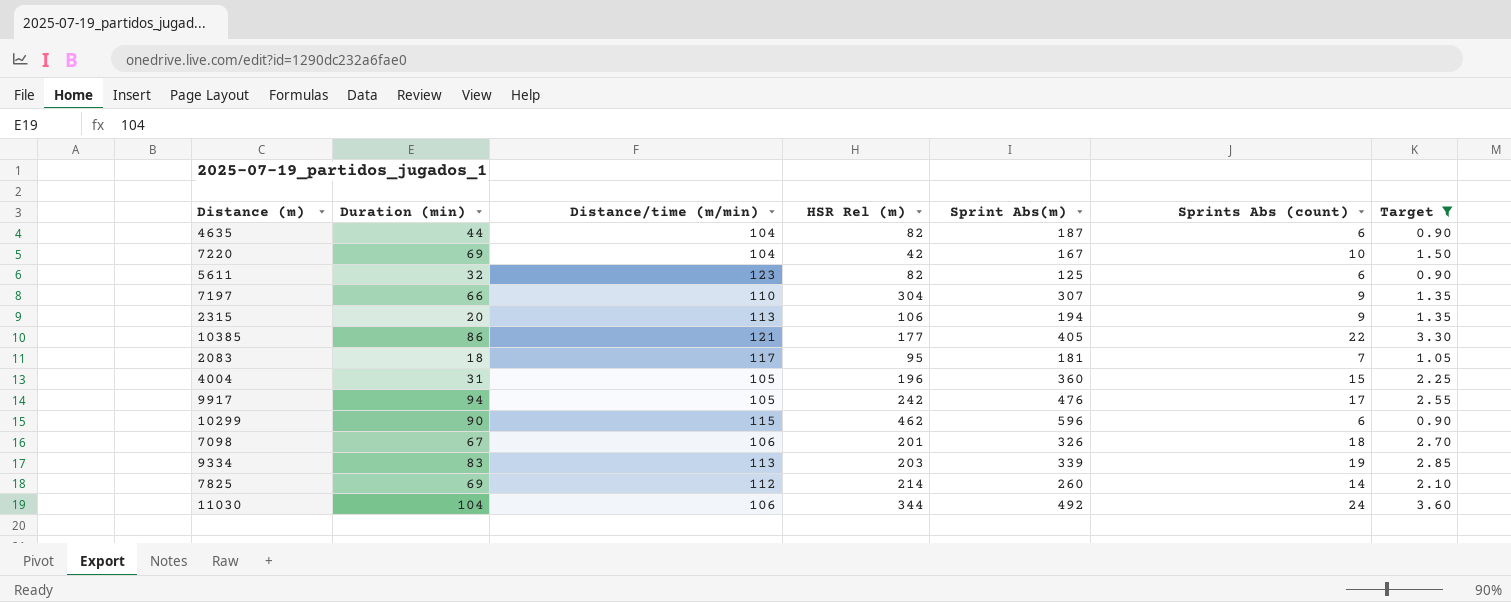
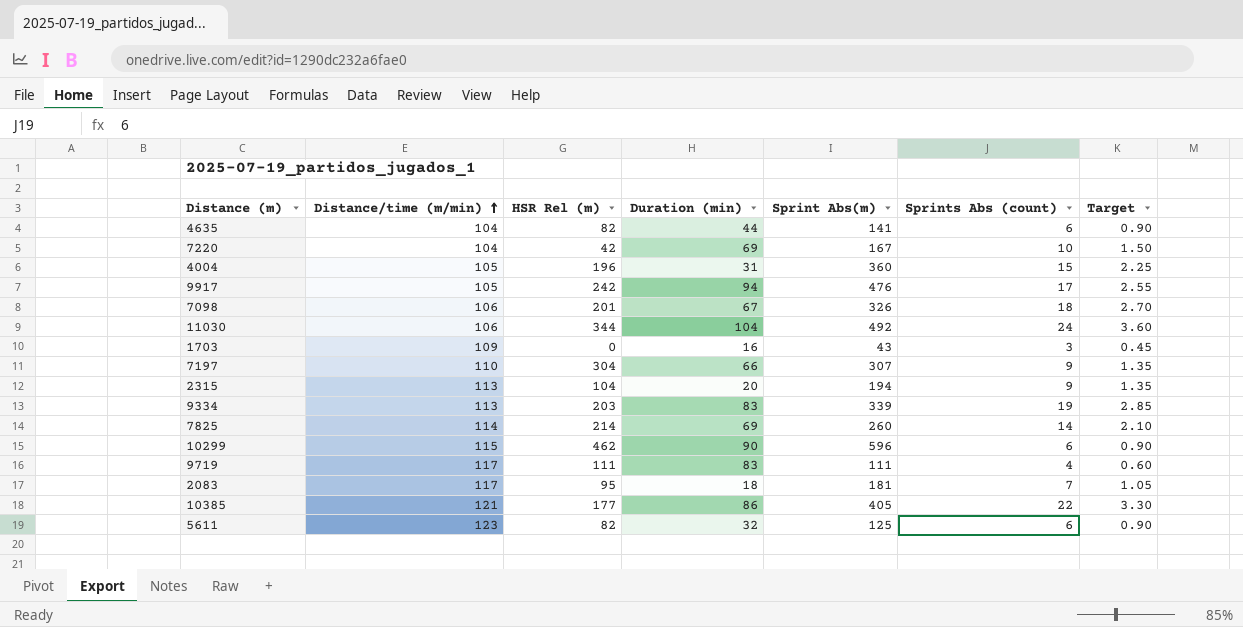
filter: Target >= 0.90 -> none
row order: none -> Distance/time (m/min) ascending
column Duration (min) | position: 2 -> 4
4635 | Sprint Abs(m): 187 -> 141
2315 | HSR Rel (m): 106 -> 104
7825 | Distance/time (m/min): 112 -> 114

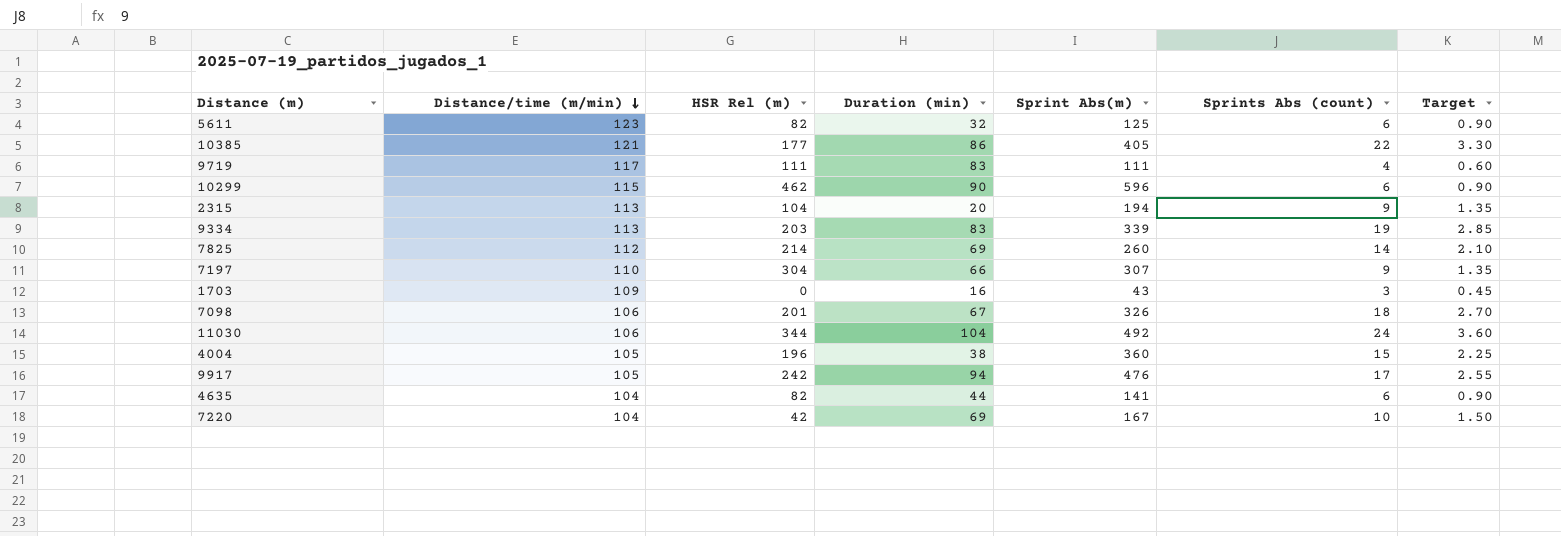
row order: Distance/time (m/min) ascending -> Distance/time (m/min) descending
row 2083: 117 | 95 | 18 | 181 | 7 | 1.05 -> none
7825 | Distance/time (m/min): 114 -> 112
4004 | Duration (min): 31 -> 38

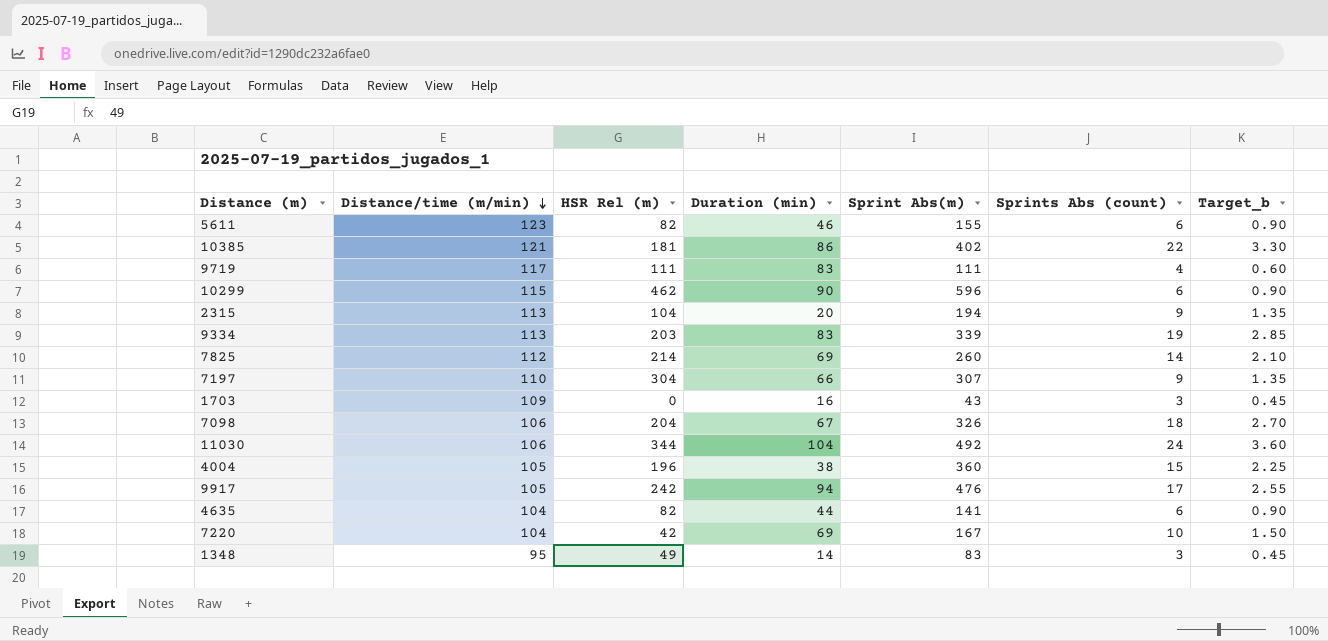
column name: Target -> Target_b
5611 | Duration (min): 32 -> 46
5611 | Sprint Abs(m): 125 -> 155
10385 | HSR Rel (m): 177 -> 181
10385 | Sprint Abs(m): 405 -> 402
7098 | HSR Rel (m): 201 -> 204
row 1348: none -> 95 | 49 | 14 | 83 | 3 | 0.45

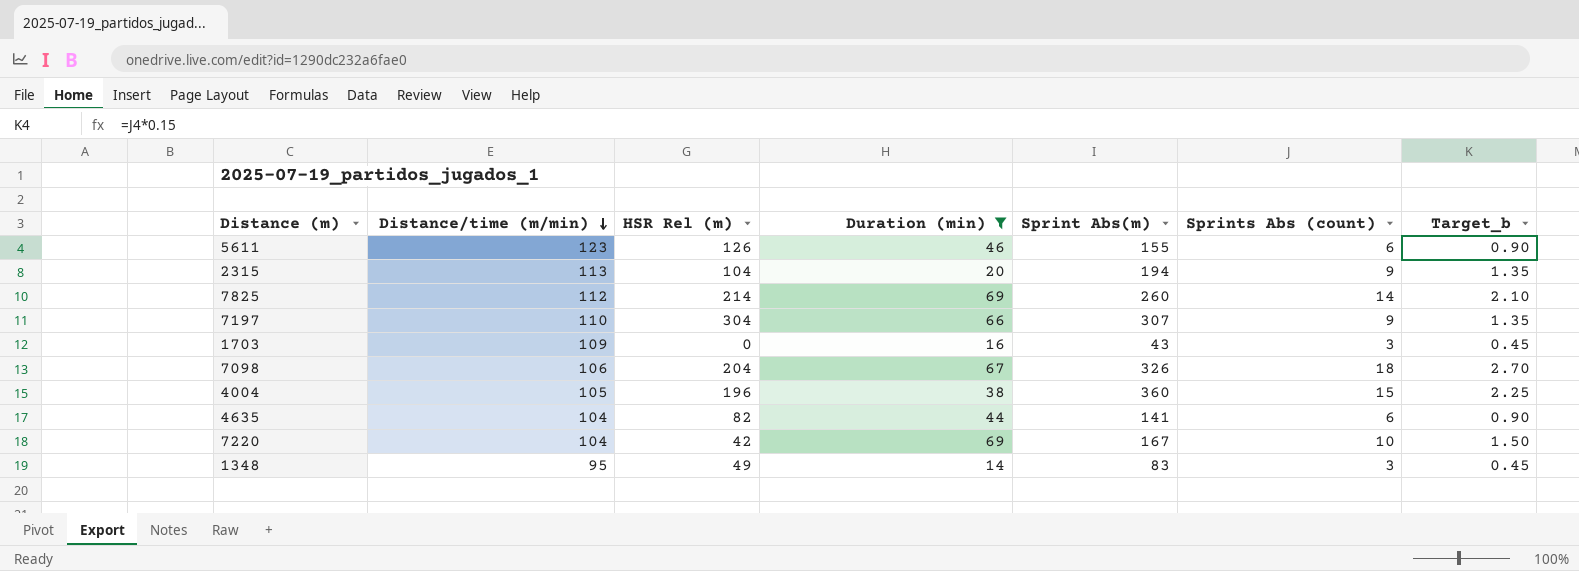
filter: none -> Duration (min) <= 69
5611 | HSR Rel (m): 82 -> 126

